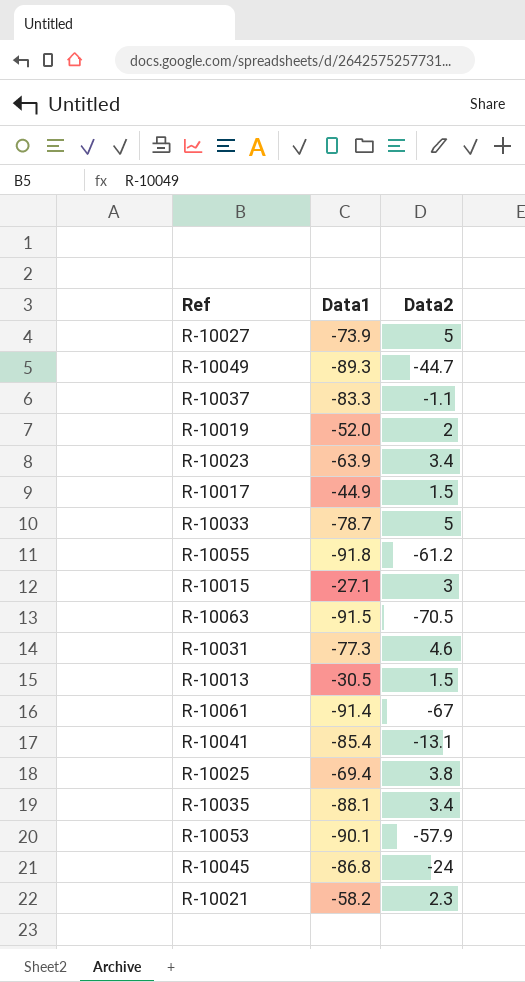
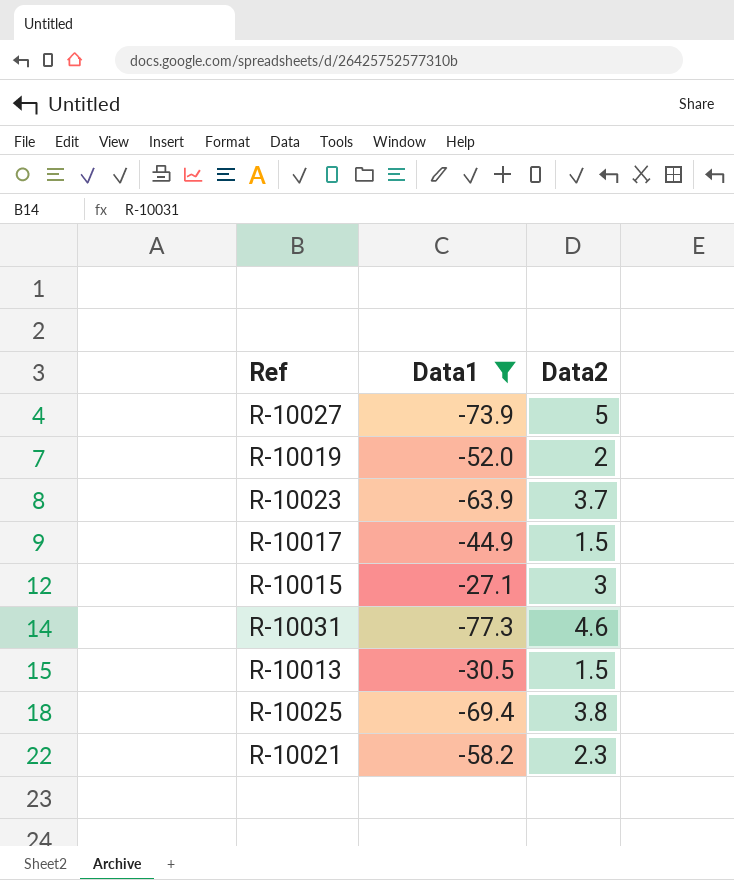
filter: none -> Data1 >= -77.3
R-10023 | Data2: 3.4 -> 3.7

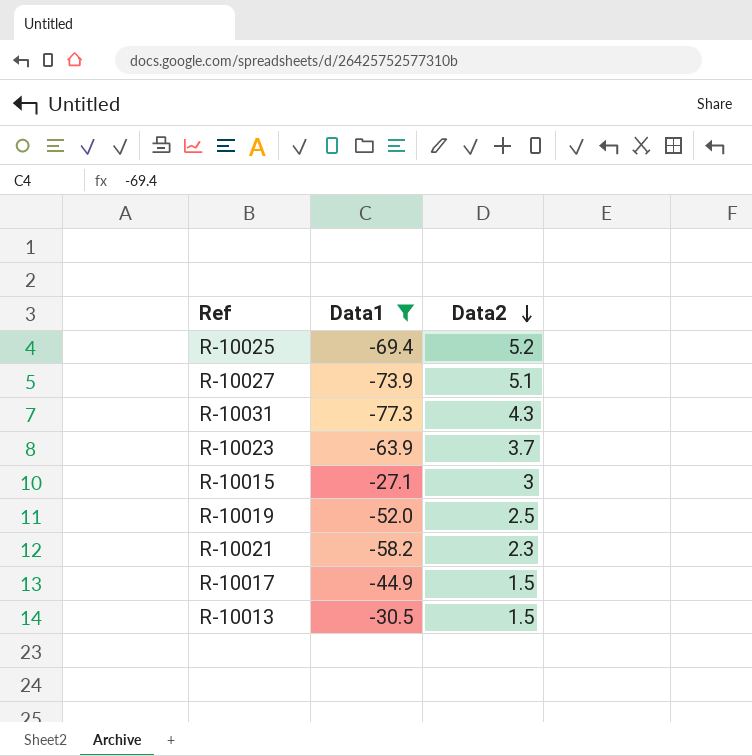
row order: none -> Data2 descending
R-10025 | Data2: 3.8 -> 5.2
R-10027 | Data2: 5 -> 5.1
R-10031 | Data2: 4.6 -> 4.3
R-10019 | Data2: 2 -> 2.5

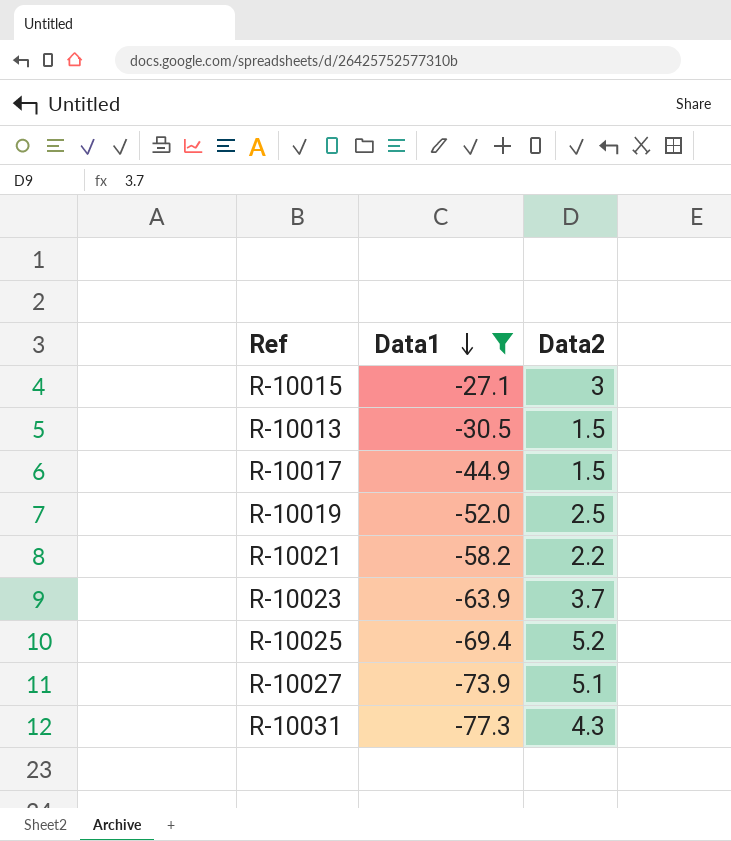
row order: Data2 descending -> Data1 descending
R-10021 | Data2: 2.3 -> 2.2

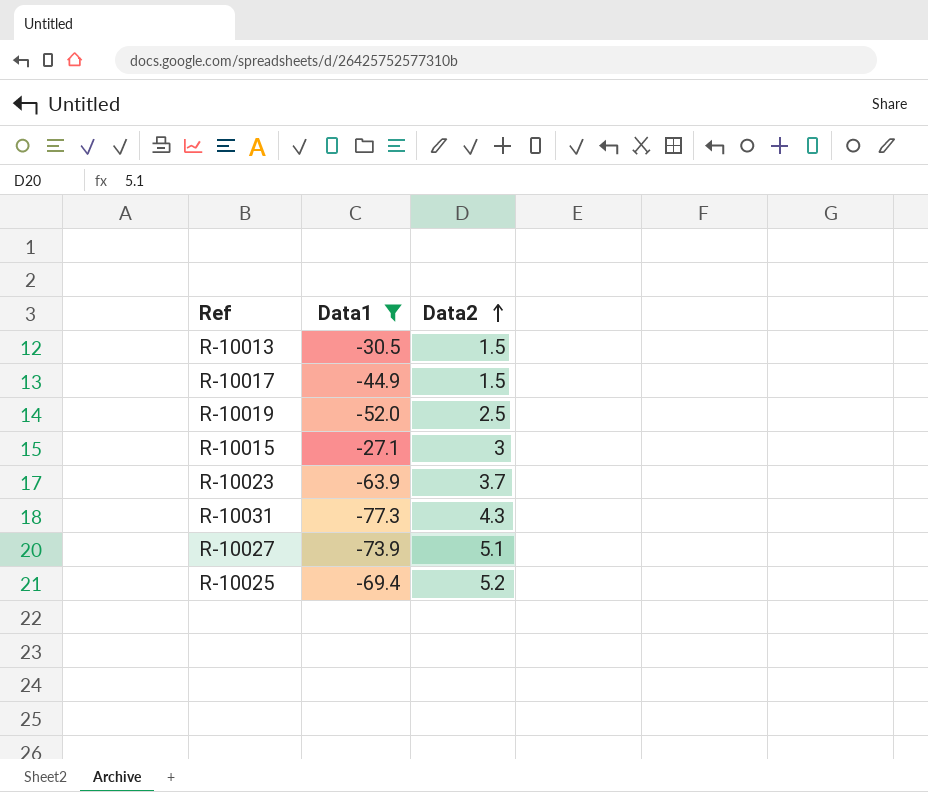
row order: Data1 descending -> Data2 ascending
row R-10021: -58.2 | 2.2 -> none

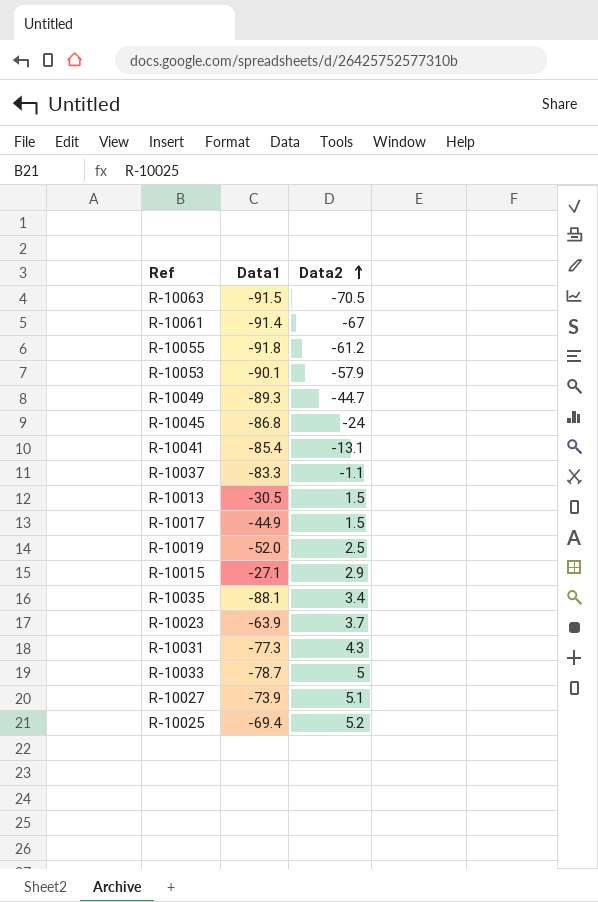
filter: Data1 >= -77.3 -> none
R-10015 | Data2: 3 -> 2.9

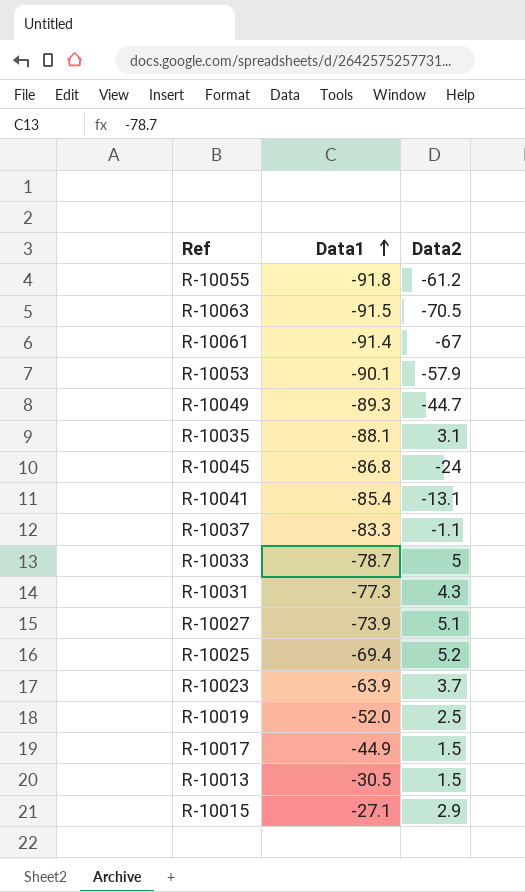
row order: Data2 ascending -> Data1 ascending
R-10035 | Data2: 3.4 -> 3.1

